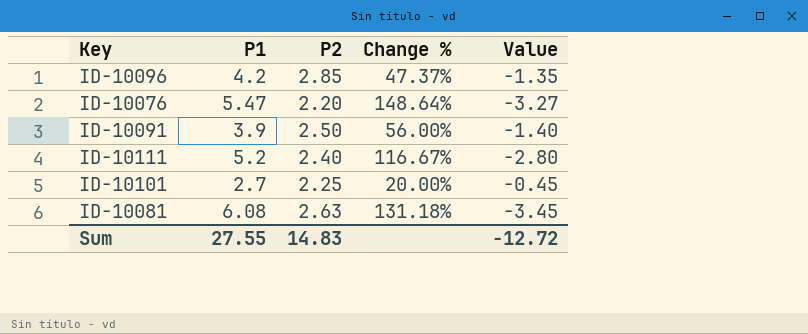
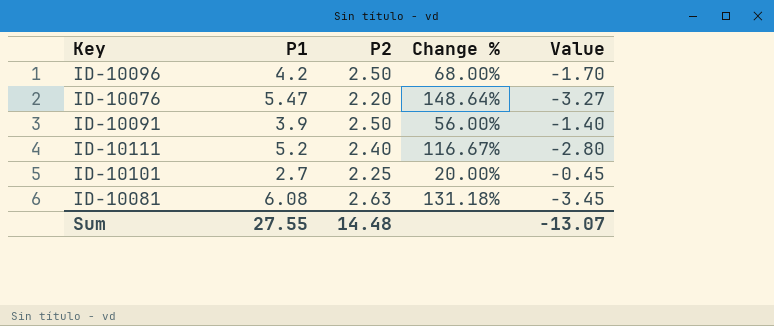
ID-10096 | P2: 2.85 -> 2.50
ID-10096 | Change %: 47.37% -> 68.00%
ID-10096 | Value: -1.35 -> -1.70
Sum | P2: 14.83 -> 14.48
Sum | Value: -12.72 -> -13.07

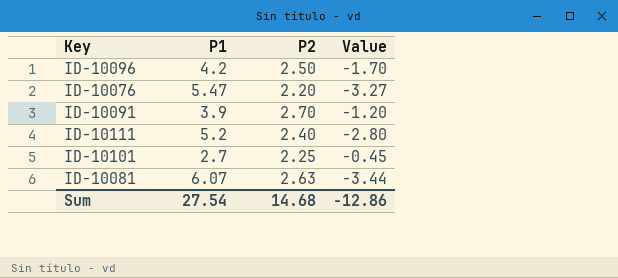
column Change % | formula: ([P1] - [P2]) / [P2] -> none
ID-10091 | P2: 2.50 -> 2.70
ID-10091 | Value: -1.40 -> -1.20
ID-10081 | P1: 6.08 -> 6.07
ID-10081 | Value: -3.45 -> -3.44
Sum | P1: 27.55 -> 27.54
Sum | P2: 14.48 -> 14.68
Sum | Value: -13.07 -> -12.86

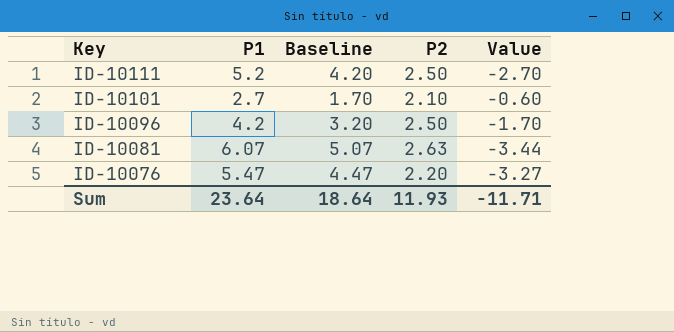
row order: none -> Key descending
column Baseline | formula: none -> [P1] - 1
row ID-10091: 3.9 | 2.70 | -1.20 -> none
ID-10111 | P2: 2.40 -> 2.50
ID-10111 | Value: -2.80 -> -2.70
ID-10101 | P2: 2.25 -> 2.10
ID-10101 | Value: -0.45 -> -0.60
Sum | P1: 27.54 -> 23.64
Sum | P2: 14.68 -> 11.93
Sum | Value: -12.86 -> -11.71

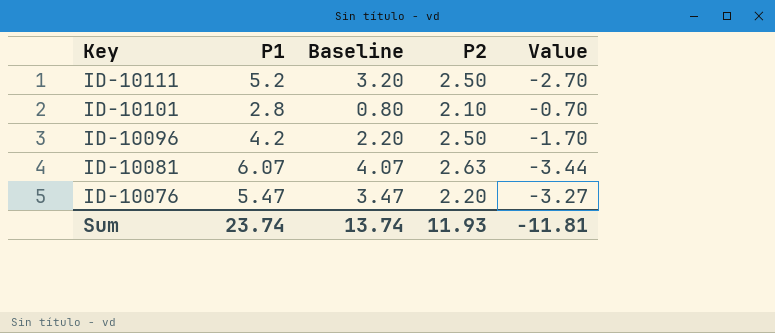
column Baseline | formula: [P1] - 1 -> [P1] - 2
ID-10101 | P1: 2.7 -> 2.8
ID-10101 | Value: -0.60 -> -0.70
Sum | P1: 23.64 -> 23.74
Sum | Baseline: 18.64 -> 13.74
Sum | Value: -11.71 -> -11.81

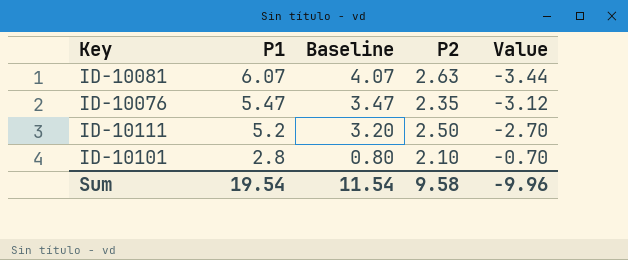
row order: Key descending -> P1 descending
row ID-10096: 4.2 | 2.20 | 2.50 | -1.70 -> none
ID-10076 | P2: 2.20 -> 2.35
ID-10076 | Value: -3.27 -> -3.12
Sum | P1: 23.74 -> 19.54
Sum | Baseline: 13.74 -> 11.54
Sum | P2: 11.93 -> 9.58
Sum | Value: -11.81 -> -9.96

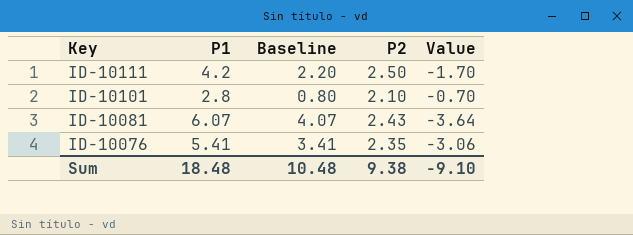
row order: P1 descending -> Key descending
ID-10111 | P1: 5.2 -> 4.2
ID-10111 | Baseline: 3.20 -> 2.20
ID-10111 | Value: -2.70 -> -1.70
ID-10081 | P2: 2.63 -> 2.43
ID-10081 | Value: -3.44 -> -3.64
ID-10076 | P1: 5.47 -> 5.41
ID-10076 | Baseline: 3.47 -> 3.41
ID-10076 | Value: -3.12 -> -3.06
Sum | P1: 19.54 -> 18.48
Sum | Baseline: 11.54 -> 10.48
Sum | P2: 9.58 -> 9.38
Sum | Value: -9.96 -> -9.10

